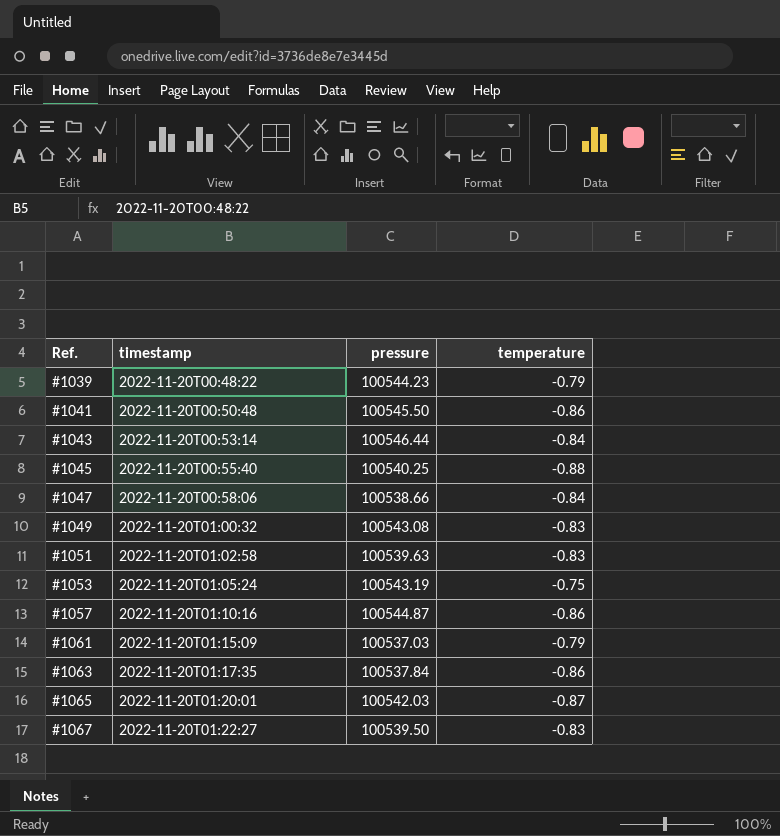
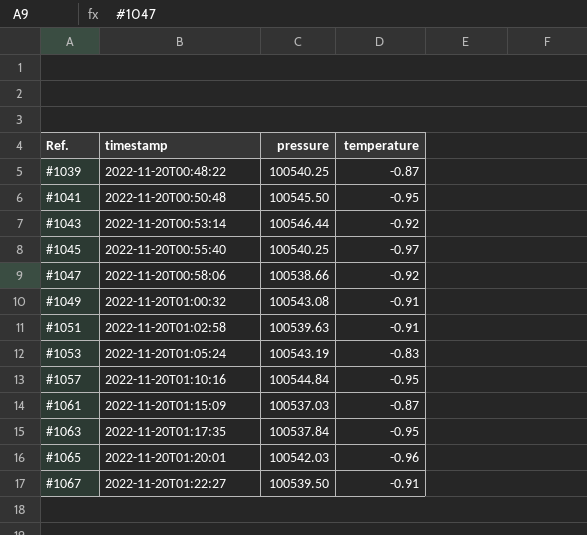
#1039 | pressure: 100544.23 -> 100540.25
#1039 | temperature: -0.79 -> -0.87
#1041 | temperature: -0.86 -> -0.95
#1043 | temperature: -0.84 -> -0.92
#1045 | temperature: -0.88 -> -0.97
#1047 | temperature: -0.84 -> -0.92
#1049 | temperature: -0.83 -> -0.91
#1051 | temperature: -0.83 -> -0.91
#1053 | temperature: -0.75 -> -0.83
#1057 | pressure: 100544.87 -> 100544.84
#1057 | temperature: -0.86 -> -0.95
#1061 | temperature: -0.79 -> -0.87
#1063 | temperature: -0.86 -> -0.95
#1065 | temperature: -0.87 -> -0.96
#1067 | temperature: -0.83 -> -0.91

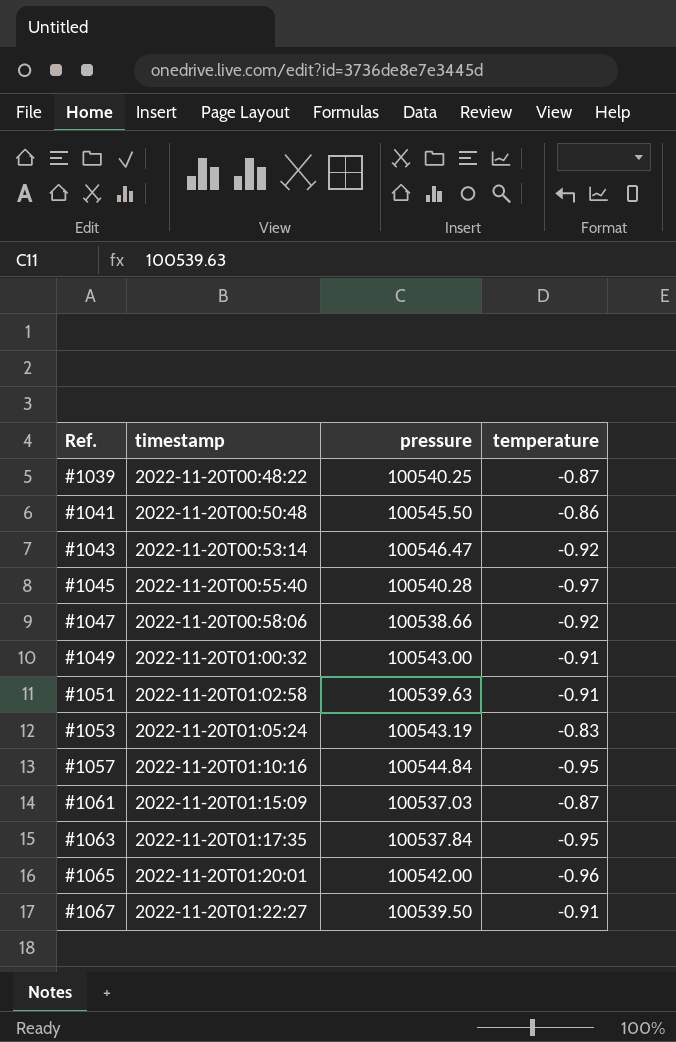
#1041 | temperature: -0.95 -> -0.86
#1043 | pressure: 100546.44 -> 100546.47
#1045 | pressure: 100540.25 -> 100540.28
#1049 | pressure: 100543.08 -> 100543.00
#1065 | pressure: 100542.03 -> 100542.00

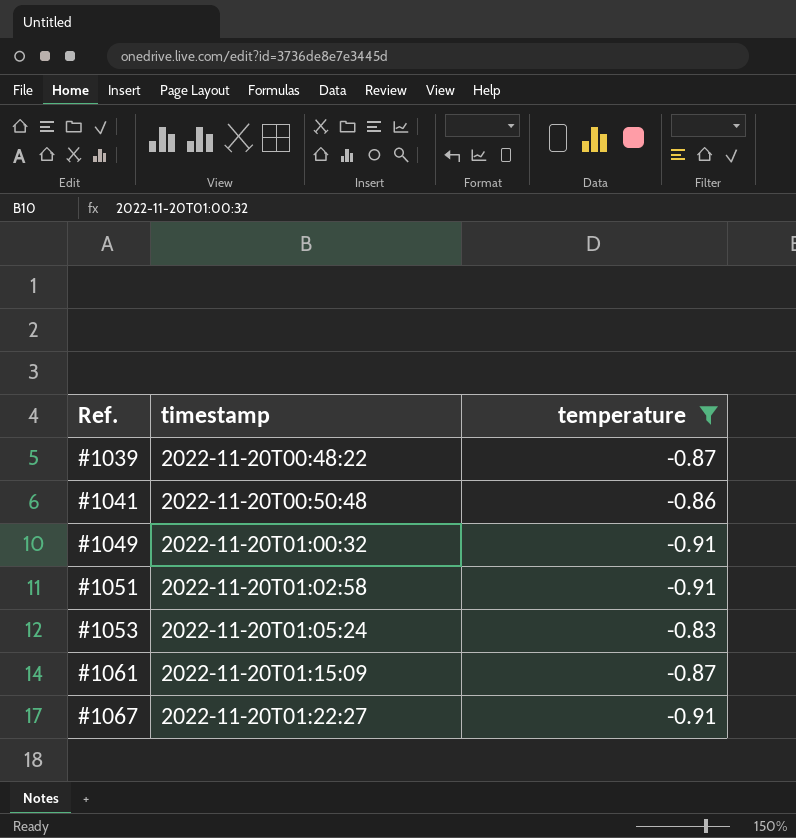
filter: none -> temperature >= -0.91
column pressure | position: 3 -> none

